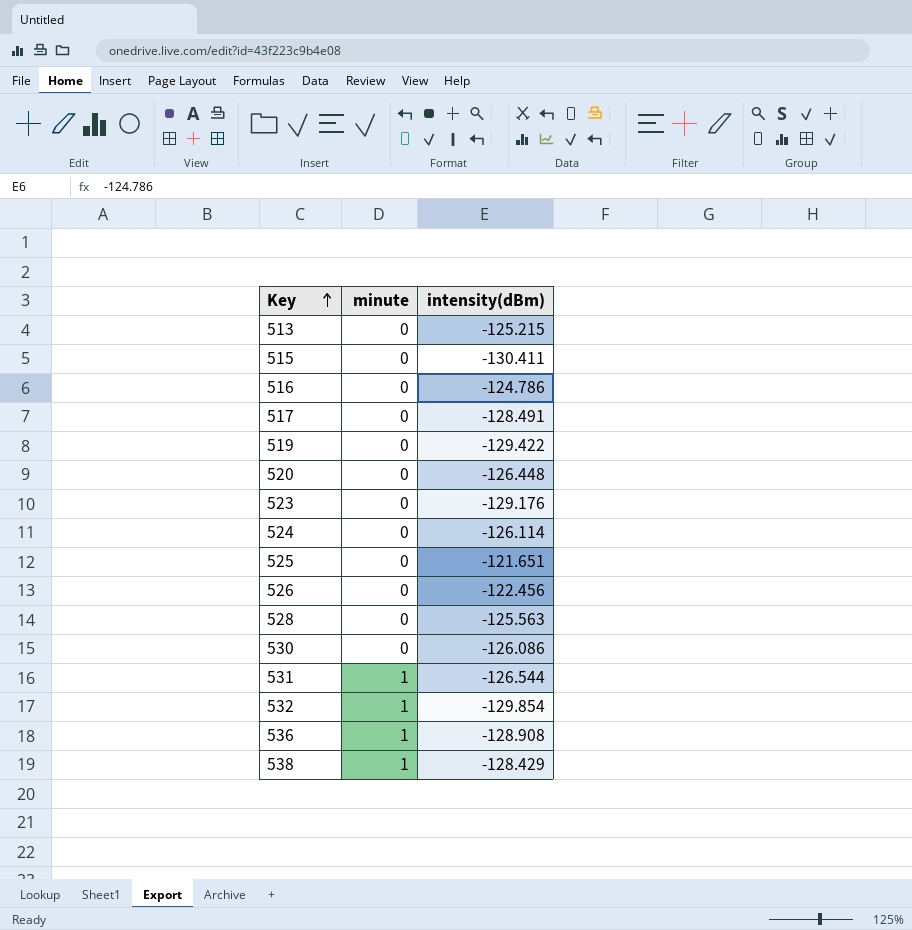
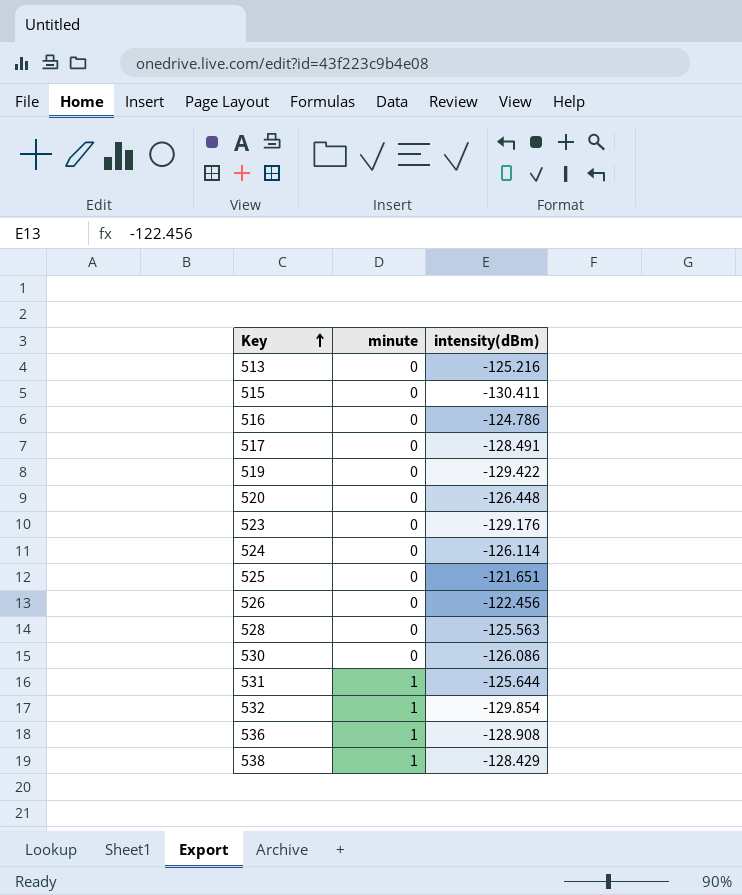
513 | intensity(dBm): -125.215 -> -125.216
531 | intensity(dBm): -126.544 -> -125.644

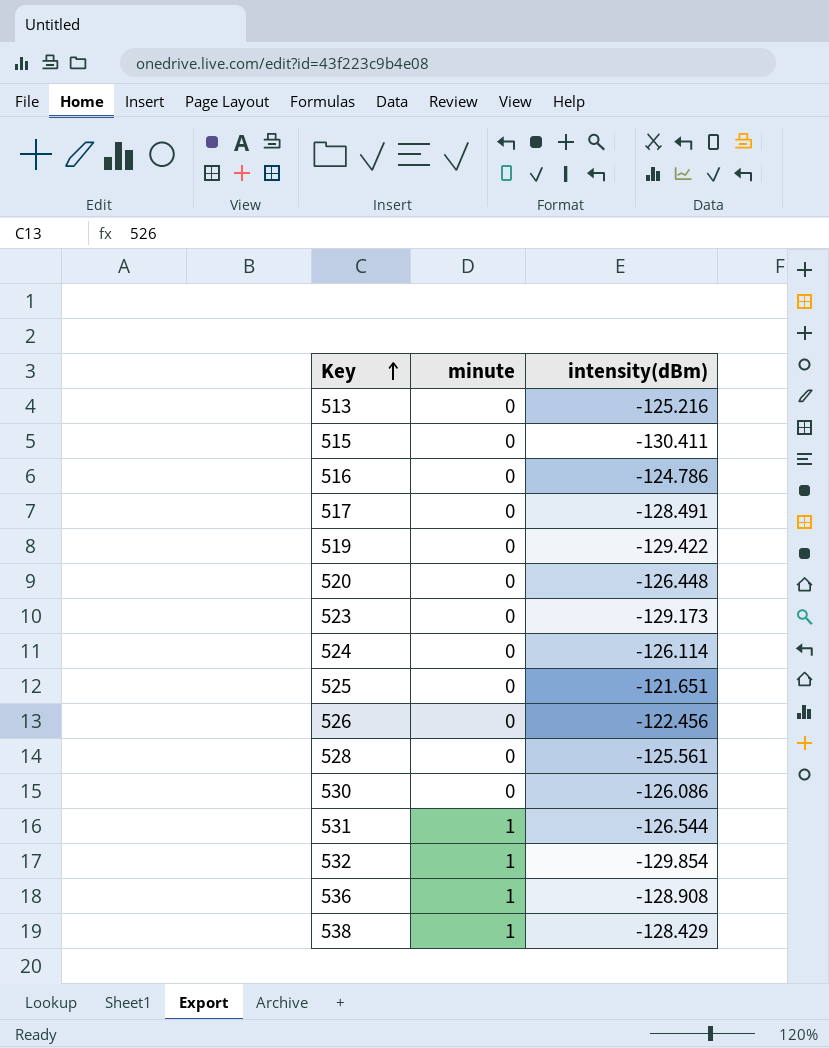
523 | intensity(dBm): -129.176 -> -129.173
528 | intensity(dBm): -125.563 -> -125.561
531 | intensity(dBm): -125.644 -> -126.544

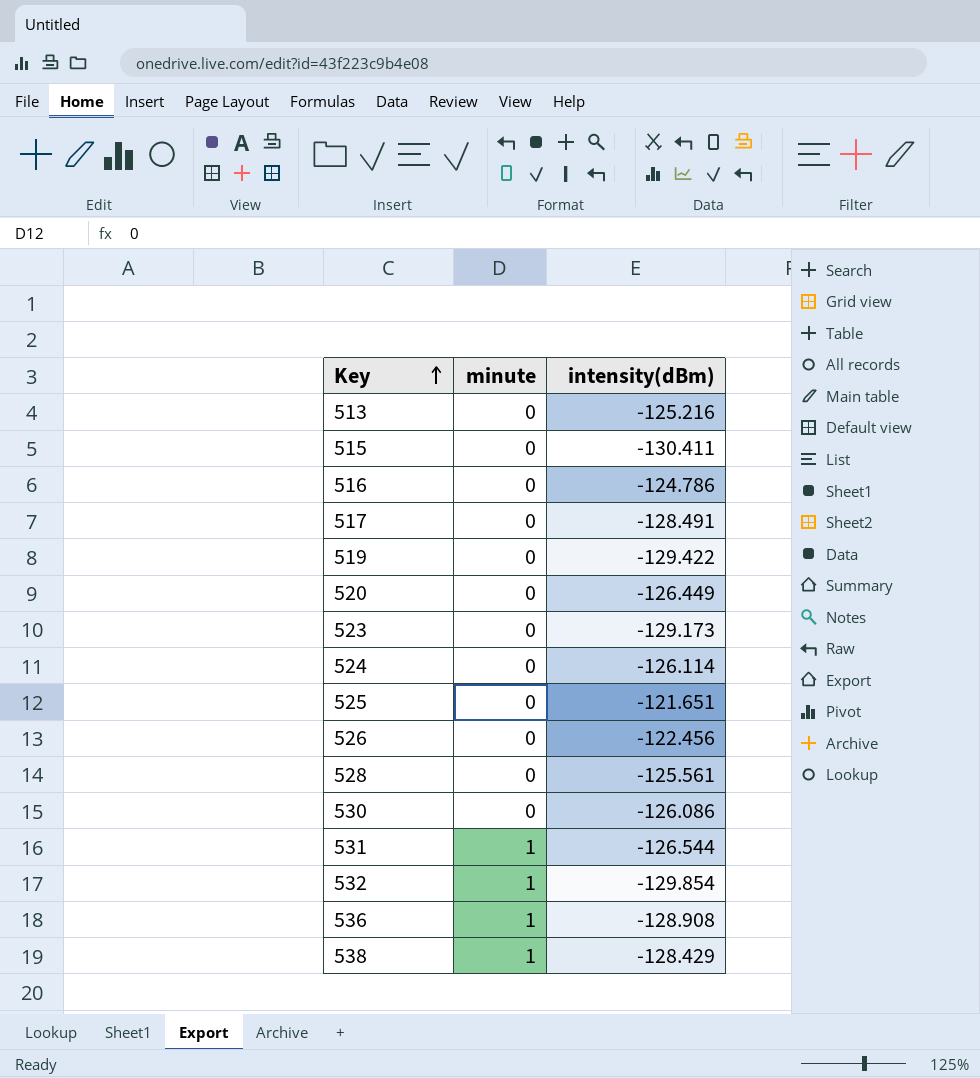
520 | intensity(dBm): -126.448 -> -126.449

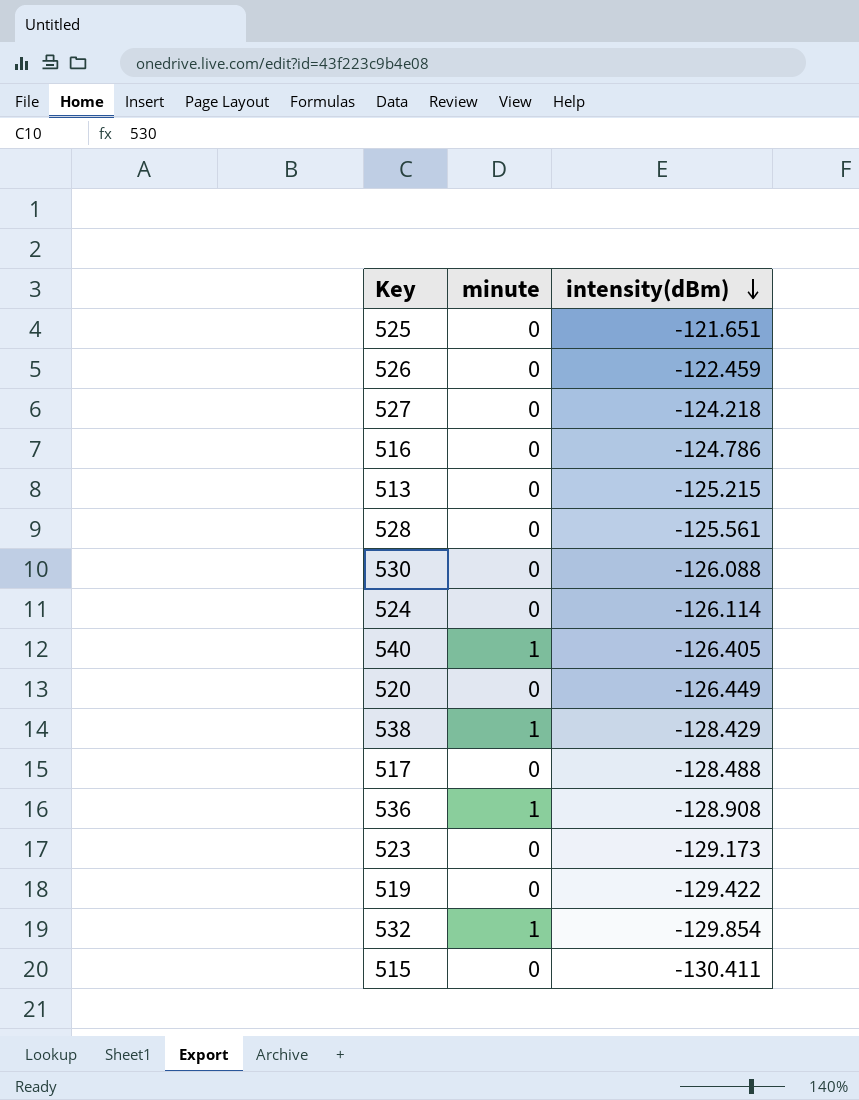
row order: Key ascending -> intensity(dBm) descending
row 531: 1 | -126.544 -> none
526 | intensity(dBm): -122.456 -> -122.459
row 527: none -> 0 | -124.218
513 | intensity(dBm): -125.216 -> -125.215
530 | intensity(dBm): -126.086 -> -126.088
row 540: none -> 1 | -126.405
517 | intensity(dBm): -128.491 -> -128.488

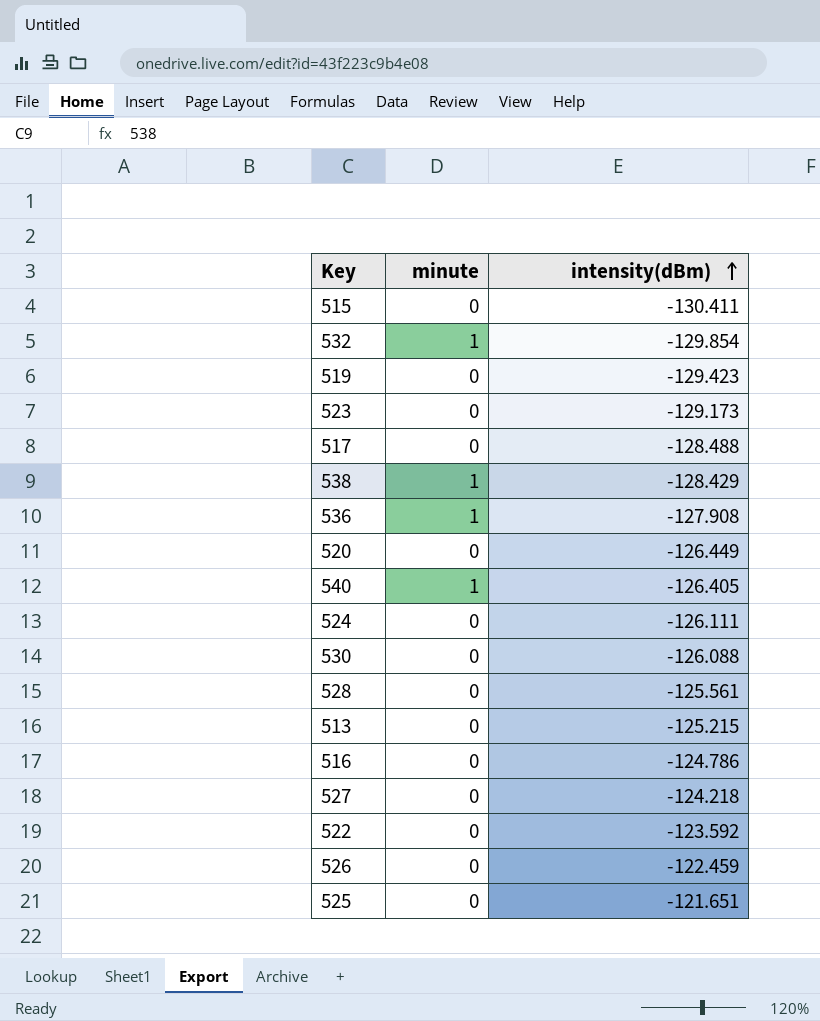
row order: intensity(dBm) descending -> intensity(dBm) ascending
519 | intensity(dBm): -129.422 -> -129.423
536 | intensity(dBm): -128.908 -> -127.908
524 | intensity(dBm): -126.114 -> -126.111
row 522: none -> 0 | -123.592

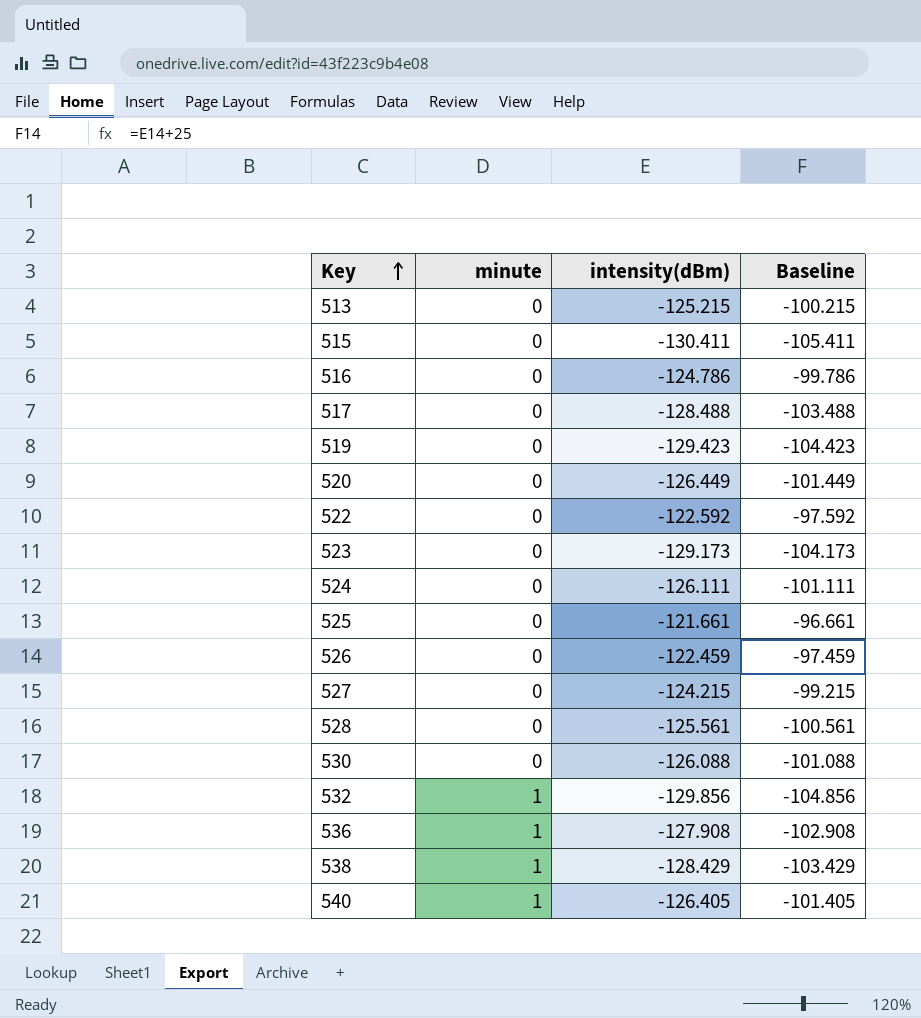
row order: intensity(dBm) ascending -> Key ascending
column Baseline | formula: none -> [intensity(dBm)] + 25
522 | intensity(dBm): -123.592 -> -122.592
525 | intensity(dBm): -121.651 -> -121.661
527 | intensity(dBm): -124.218 -> -124.215
532 | intensity(dBm): -129.854 -> -129.856

